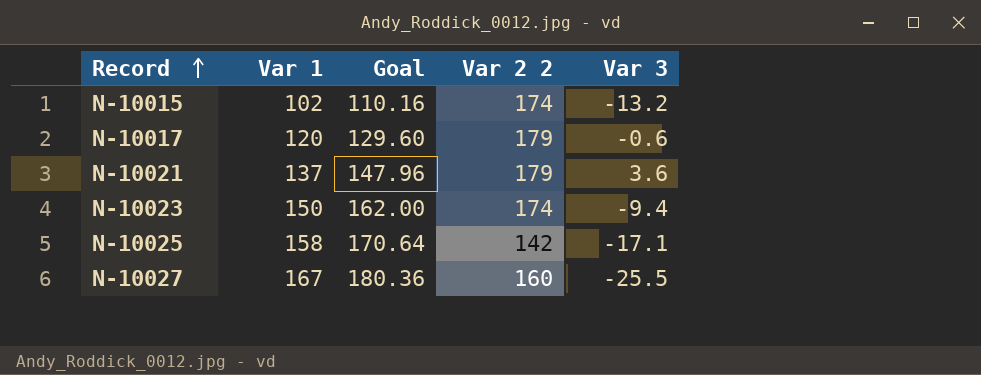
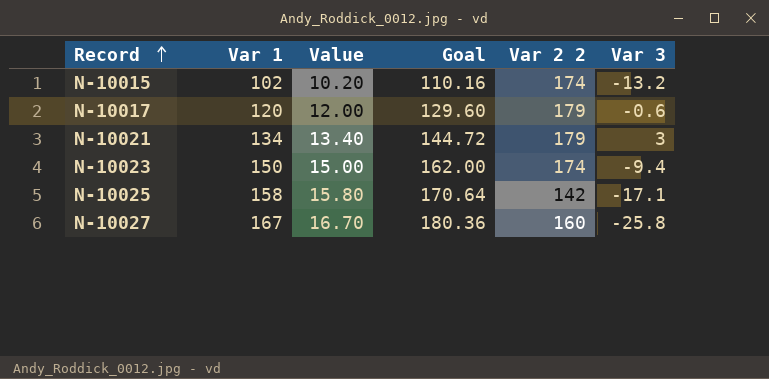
column Value | formula: none -> [Var 1] * 0.1
N-10021 | Var 1: 137 -> 134
N-10021 | Goal: 147.96 -> 144.72
N-10021 | Var 3: 3.6 -> 3
N-10027 | Var 3: -25.5 -> -25.8

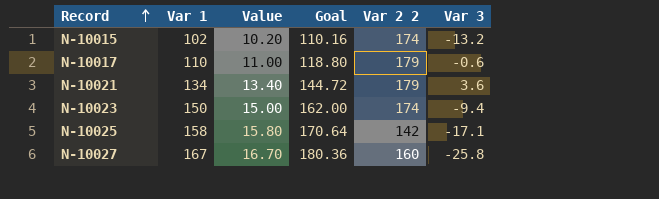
N-10017 | Var 1: 120 -> 110
N-10017 | Value: 12.00 -> 11.00
N-10017 | Goal: 129.60 -> 118.80
N-10021 | Var 3: 3 -> 3.6

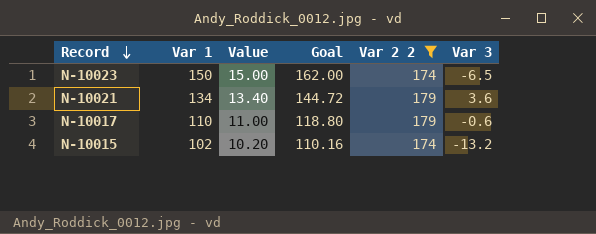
filter: none -> Var 2 2 >= 174
row order: Record ascending -> Record descending
N-10023 | Var 3: -9.4 -> -6.5

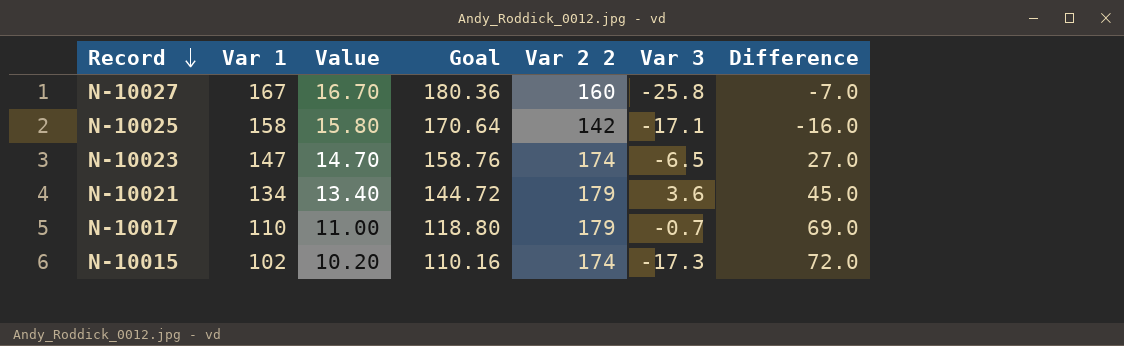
filter: Var 2 2 >= 174 -> none
column Difference | formula: none -> [Var 2 2] - [Var 1]
N-10023 | Var 1: 150 -> 147
N-10023 | Value: 15.00 -> 14.70
N-10023 | Goal: 162.00 -> 158.76
N-10017 | Var 3: -0.6 -> -0.7
N-10015 | Var 3: -13.2 -> -17.3

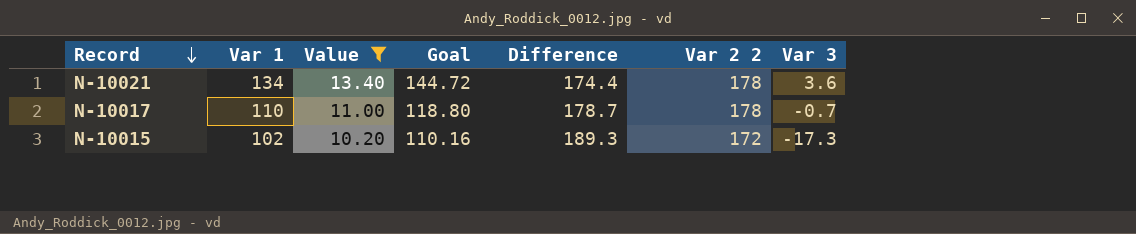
filter: none -> Value <= 13.40
column Difference | formula: [Var 2 2] - [Var 1] -> [Var 2 2] - [Var 3]
column Difference | position: 7 -> 5
N-10021 | Var 2 2: 179 -> 178
N-10017 | Var 2 2: 179 -> 178
N-10015 | Var 2 2: 174 -> 172

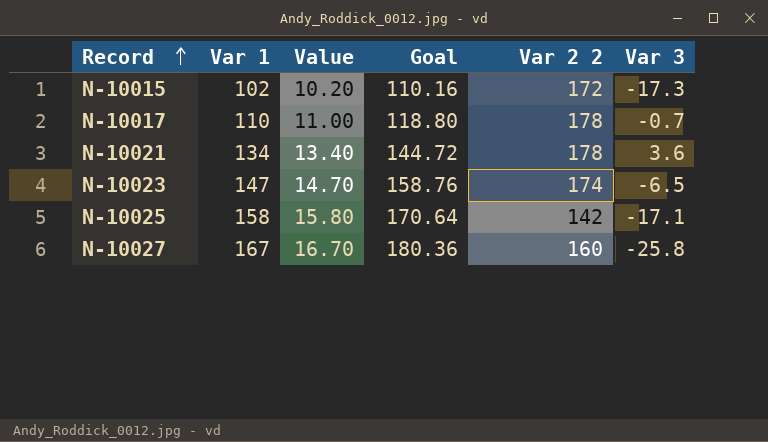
filter: Value <= 13.40 -> none
row order: Record descending -> Record ascending
column Difference | formula: [Var 2 2] - [Var 3] -> none

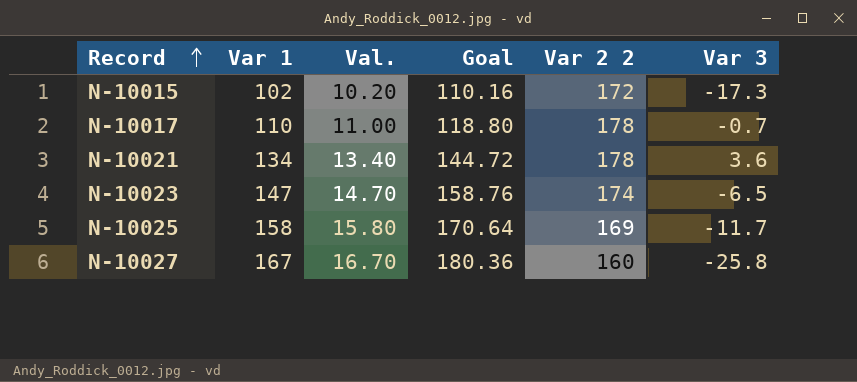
column name: Value -> Val.
N-10025 | Var 2 2: 142 -> 169
N-10025 | Var 3: -17.1 -> -11.7

